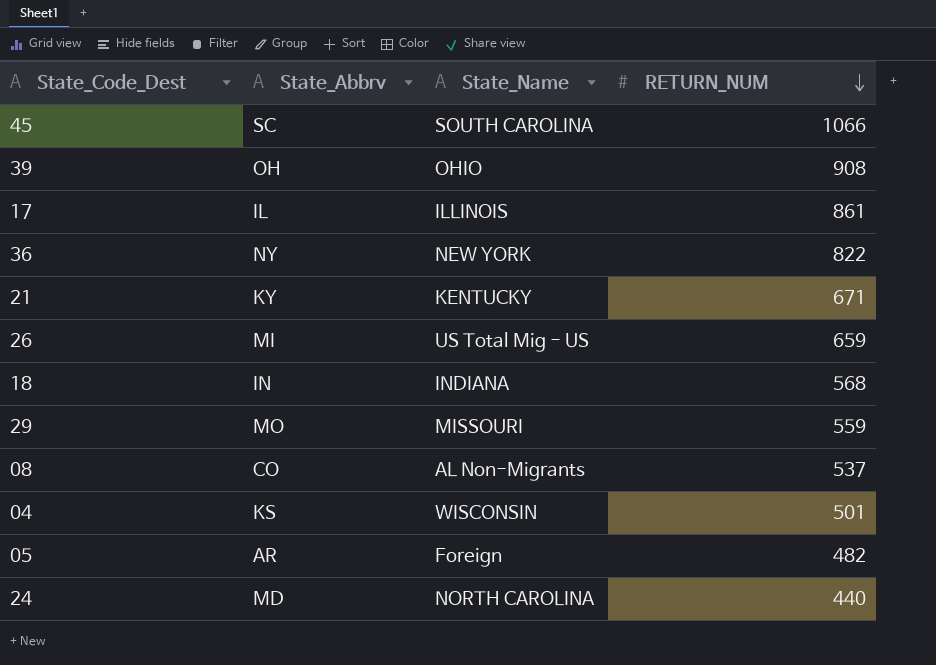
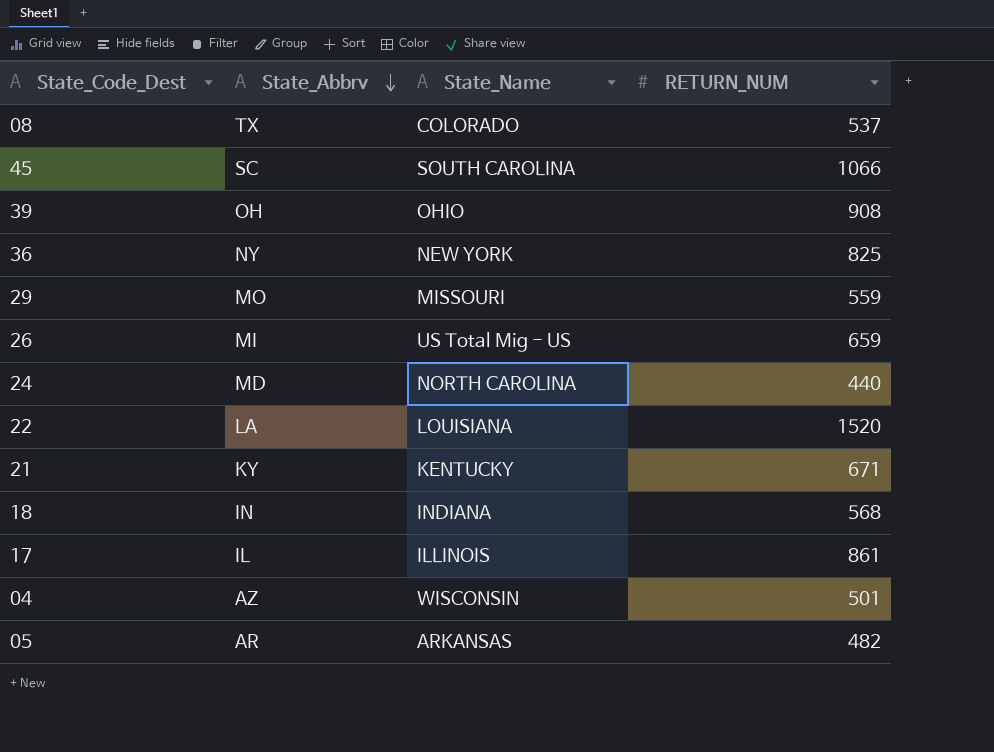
row order: RETURN_NUM descending -> State_Abbrv descending
08 | State_Abbrv: CO -> TX
08 | State_Name: AL Non-Migrants -> COLORADO
36 | RETURN_NUM: 822 -> 825
row 22: none -> LA | LOUISIANA | 1520
04 | State_Abbrv: KS -> AZ
05 | State_Name: Foreign -> ARKANSAS

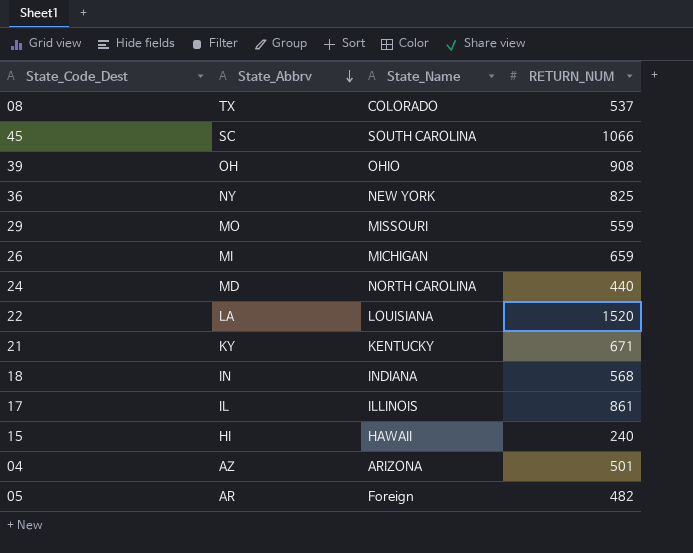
26 | State_Name: US Total Mig - US -> MICHIGAN
row 15: none -> HI | HAWAII | 240
04 | State_Name: WISCONSIN -> ARIZONA
05 | State_Name: ARKANSAS -> Foreign

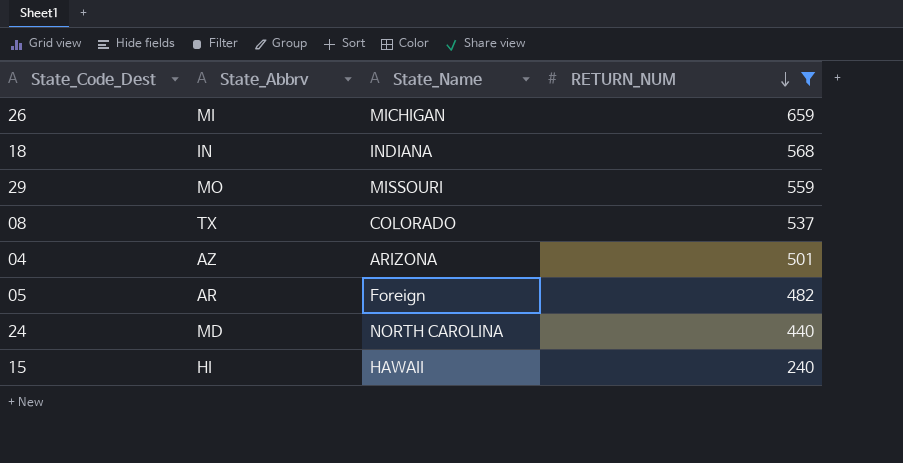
filter: none -> RETURN_NUM <= 659
row order: State_Abbrv descending -> RETURN_NUM descending

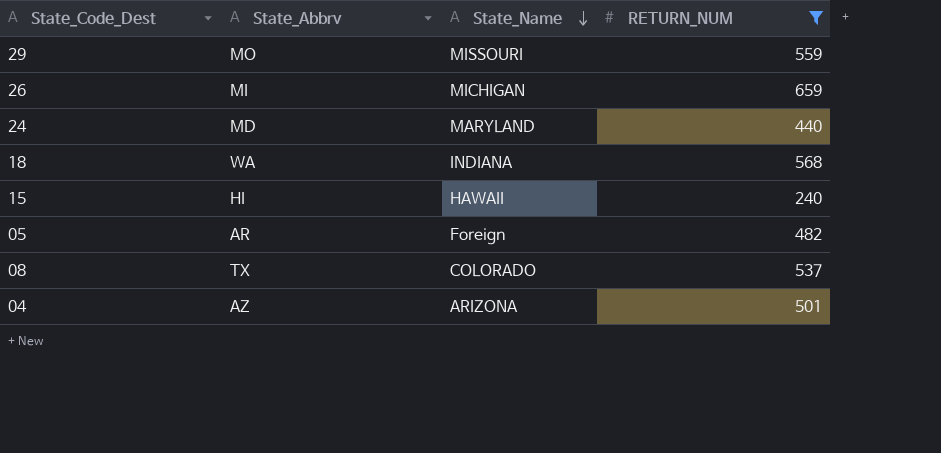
row order: RETURN_NUM descending -> State_Name descending
24 | State_Name: NORTH CAROLINA -> MARYLAND
18 | State_Abbrv: IN -> WA

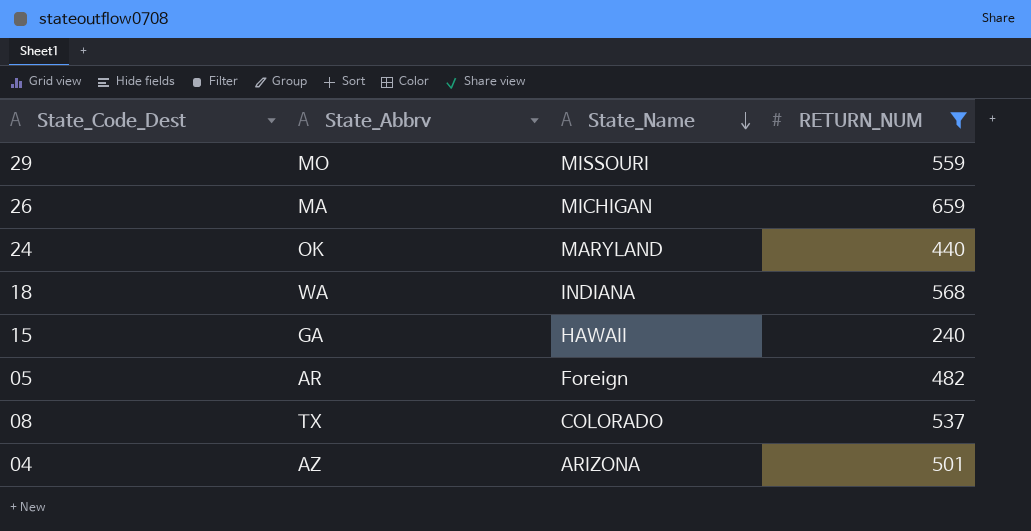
26 | State_Abbrv: MI -> MA
24 | State_Abbrv: MD -> OK
15 | State_Abbrv: HI -> GA

